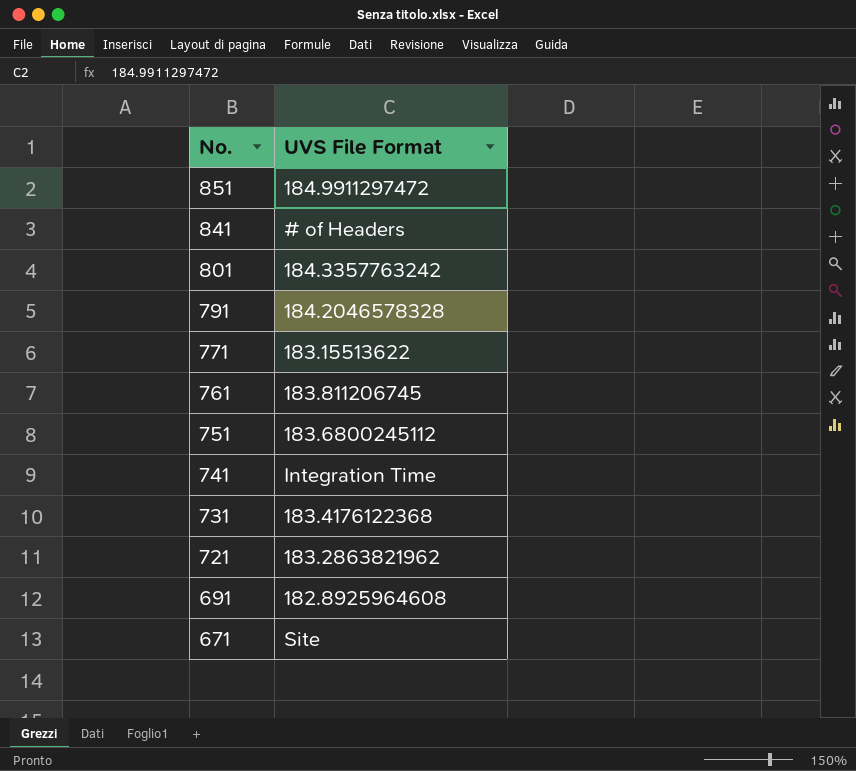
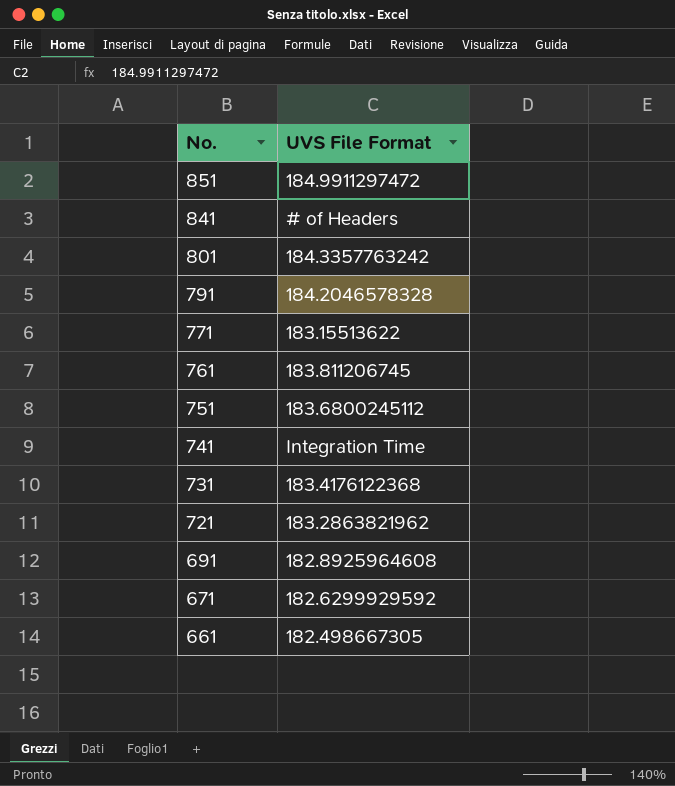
671 | UVS File Format: Site -> 182.6299929592
row 661: none -> 182.498667305

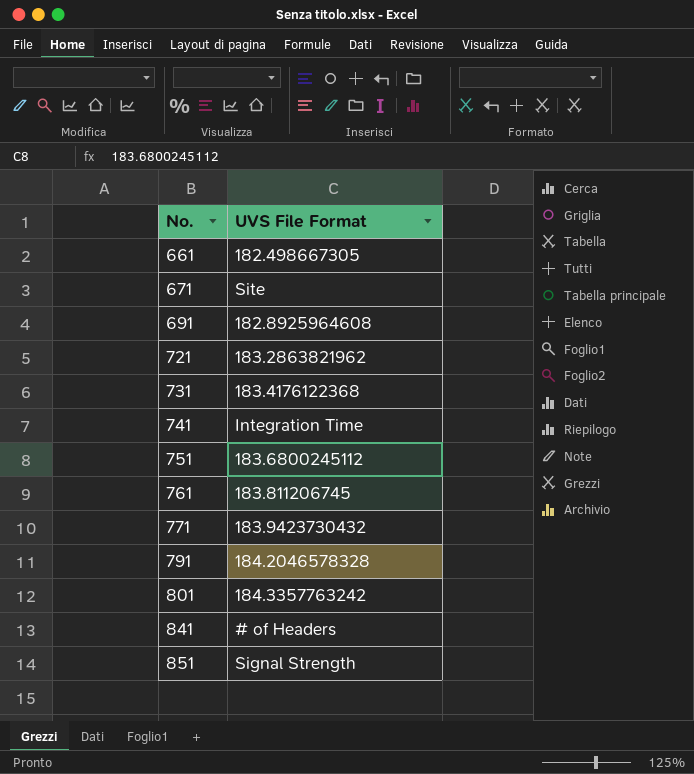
row order: No. descending -> No. ascending
671 | UVS File Format: 182.6299929592 -> Site
771 | UVS File Format: 183.15513622 -> 183.9423730432
851 | UVS File Format: 184.9911297472 -> Signal Strength

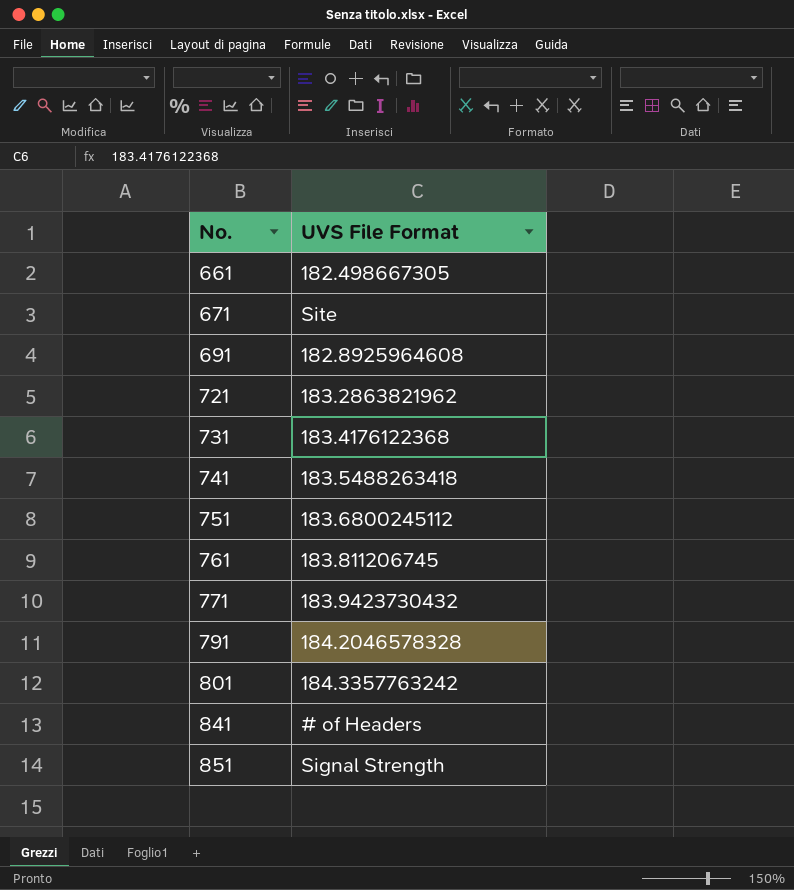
741 | UVS File Format: Integration Time -> 183.5488263418

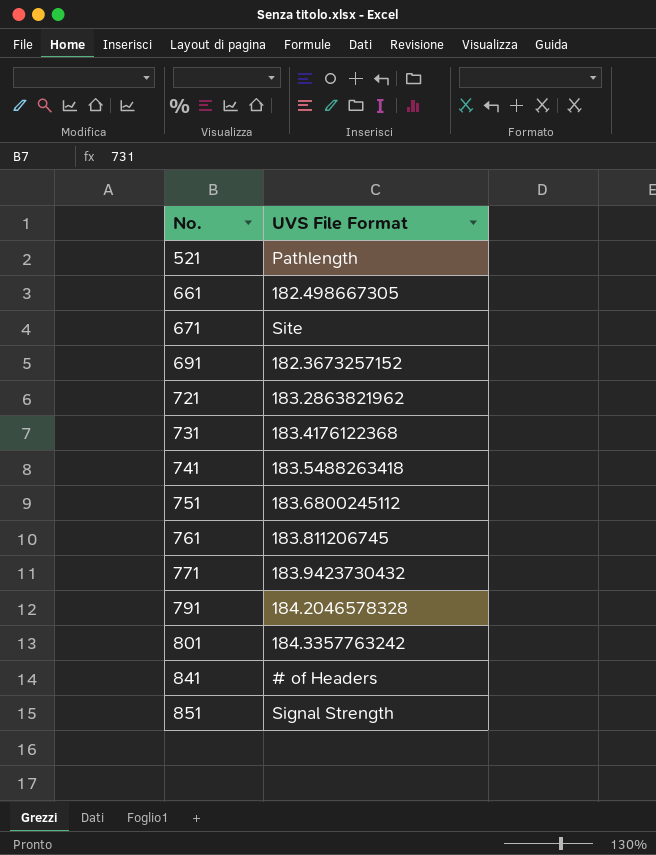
row 521: none -> Pathlength
691 | UVS File Format: 182.8925964608 -> 182.3673257152

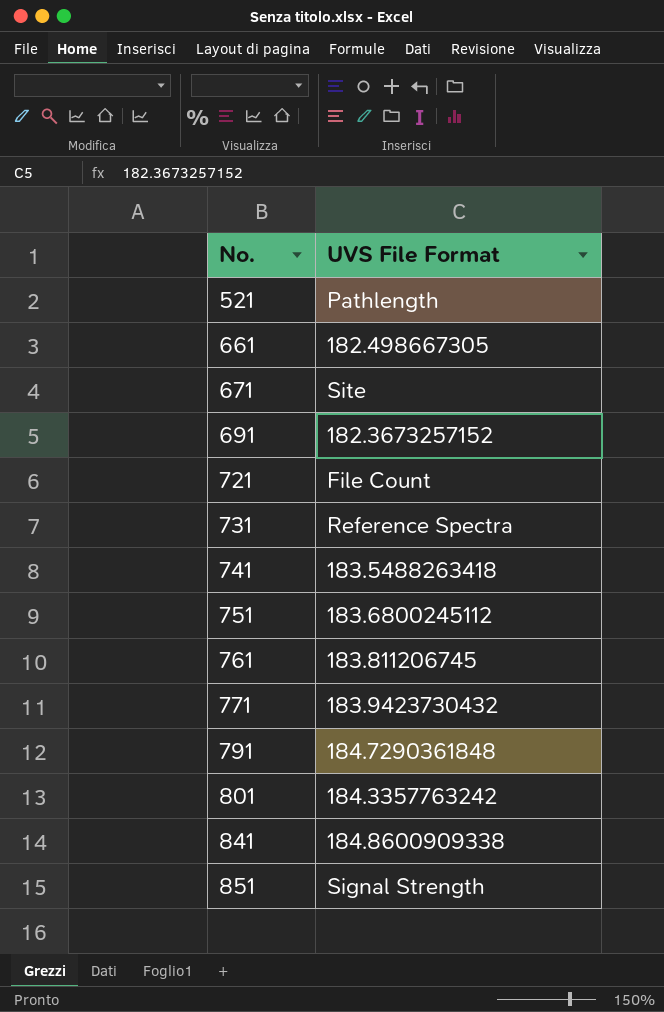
721 | UVS File Format: 183.2863821962 -> File Count
731 | UVS File Format: 183.4176122368 -> Reference Spectra
791 | UVS File Format: 184.2046578328 -> 184.7290361848
841 | UVS File Format: # of Headers -> 184.8600909338

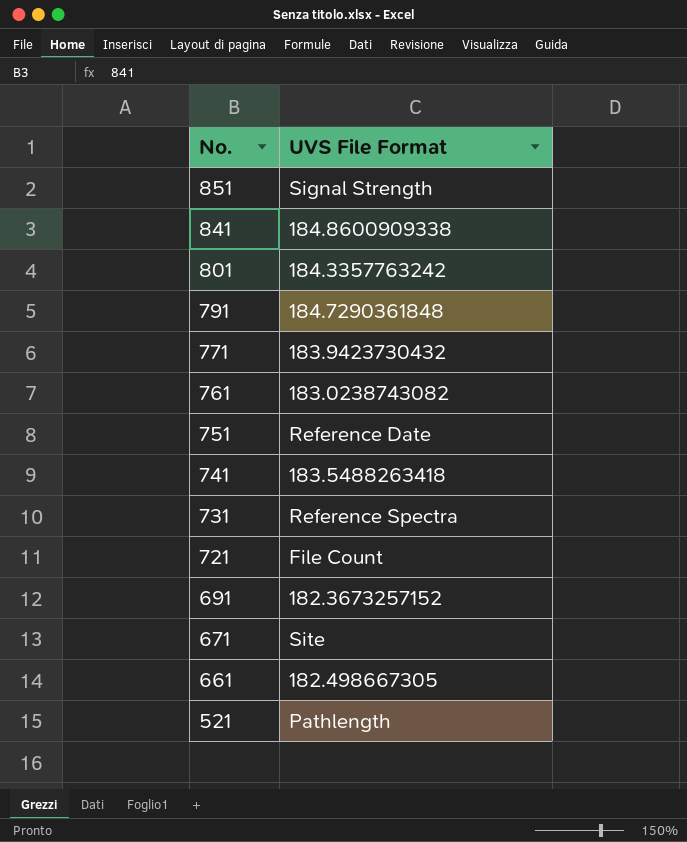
row order: No. ascending -> No. descending
761 | UVS File Format: 183.811206745 -> 183.0238743082
751 | UVS File Format: 183.6800245112 -> Reference Date

